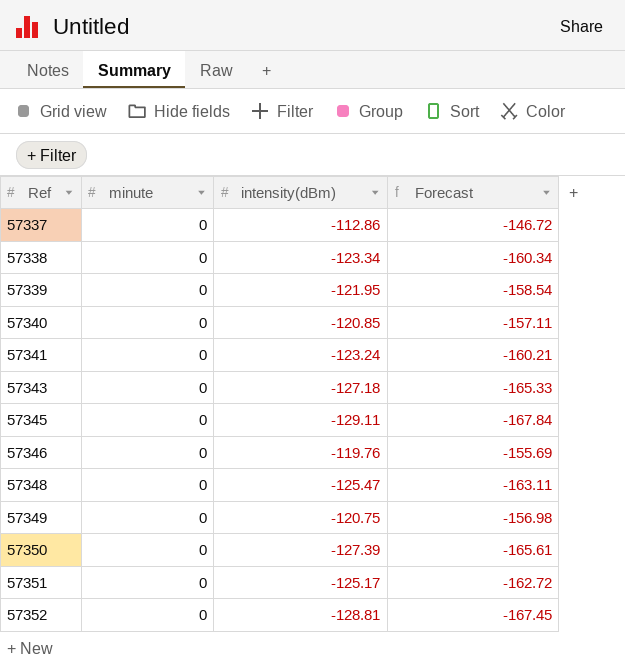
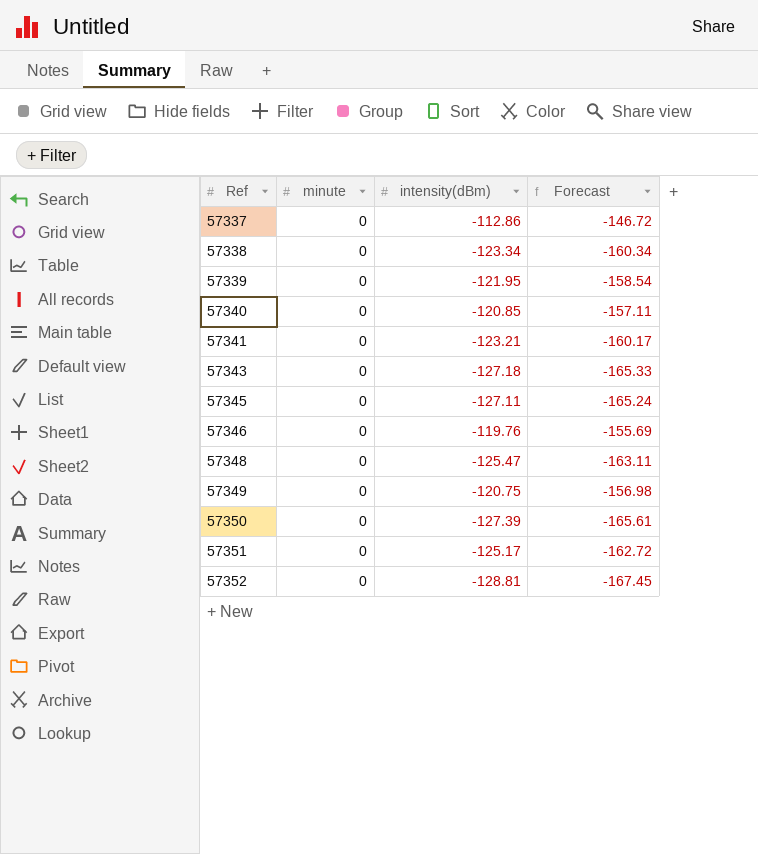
57341 | intensity(dBm): -123.24 -> -123.21
57341 | Forecast: -160.21 -> -160.17
57345 | intensity(dBm): -129.11 -> -127.11
57345 | Forecast: -167.84 -> -165.24

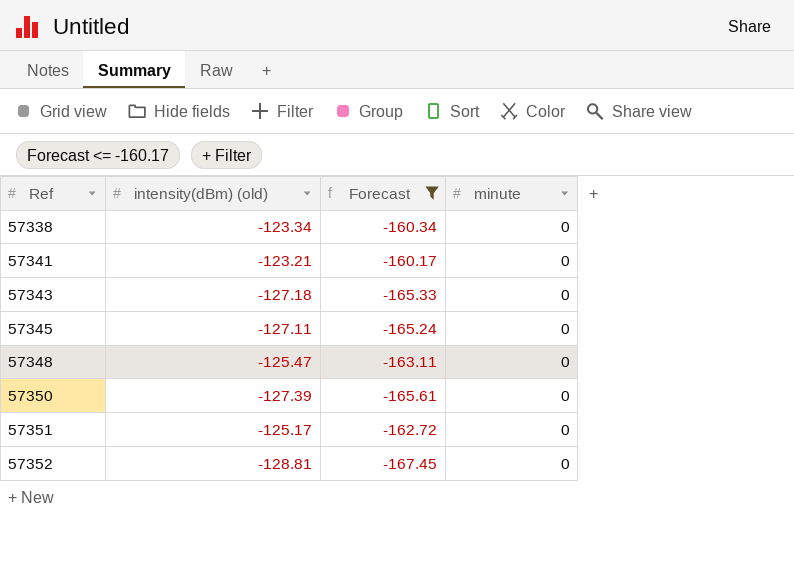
filter: none -> Forecast <= -160.17
column name: intensity(dBm) -> intensity(dBm) (old)
column minute | position: 2 -> 4

